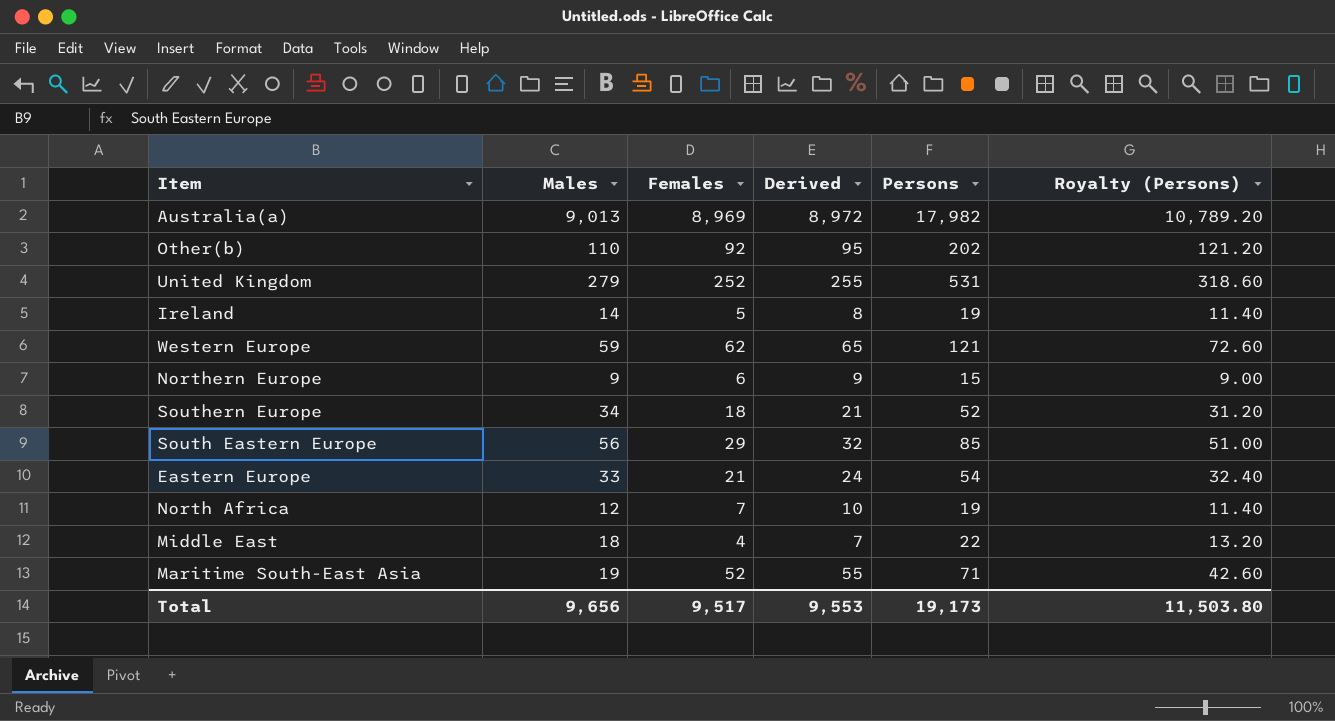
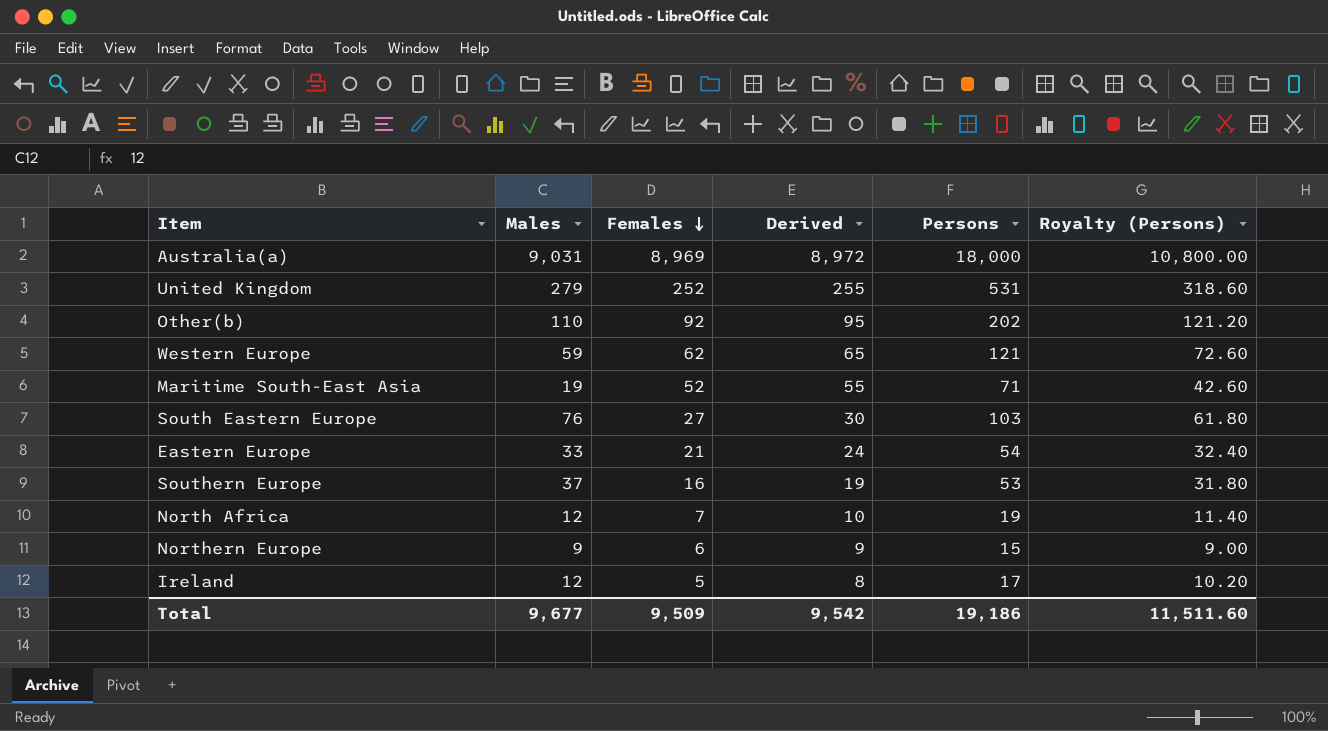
row order: none -> Females descending
row Middle East: 18 | 4 | 7 | 22 | 13.20 -> none
Australia(a) | Males: 9,013 -> 9,031
Australia(a) | Persons: 17,982 -> 18,000
Australia(a) | Royalty (Persons): 10,789.20 -> 10,800.00
South Eastern Europe | Males: 56 -> 76
South Eastern Europe | Females: 29 -> 27
South Eastern Europe | Derived: 32 -> 30
South Eastern Europe | Persons: 85 -> 103
South Eastern Europe | Royalty (Persons): 51.00 -> 61.80
Southern Europe | Males: 34 -> 37
Southern Europe | Females: 18 -> 16
Southern Europe | Derived: 21 -> 19
Southern Europe | Persons: 52 -> 53
Southern Europe | Royalty (Persons): 31.20 -> 31.80
Ireland | Males: 14 -> 12
Ireland | Persons: 19 -> 17
Ireland | Royalty (Persons): 11.40 -> 10.20
Total | Males: 9,656 -> 9,677
Total | Females: 9,517 -> 9,509
Total | Derived: 9,553 -> 9,542
Total | Persons: 19,173 -> 19,186
Total | Royalty (Persons): 11,503.80 -> 11,511.60

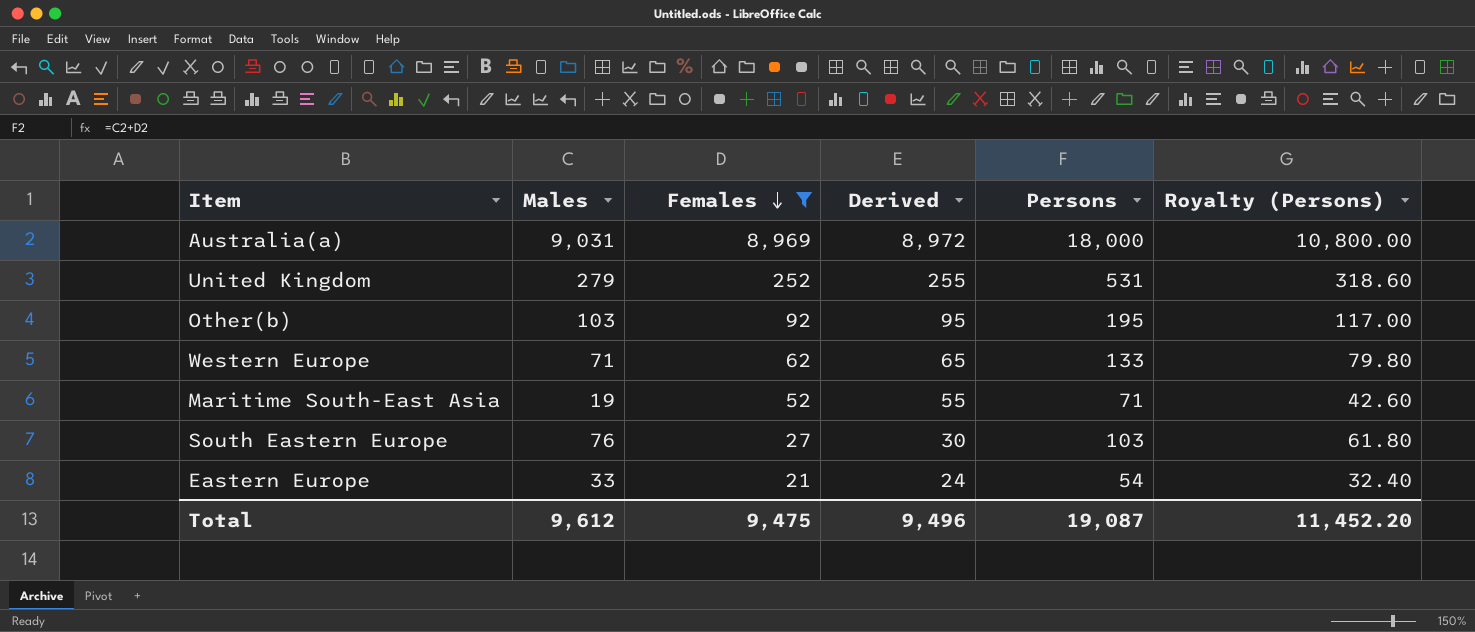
filter: none -> Females >= 21
Other(b) | Males: 110 -> 103
Other(b) | Persons: 202 -> 195
Other(b) | Royalty (Persons): 121.20 -> 117.00
Western Europe | Males: 59 -> 71
Western Europe | Persons: 121 -> 133
Western Europe | Royalty (Persons): 72.60 -> 79.80
Total | Males: 9,677 -> 9,612
Total | Females: 9,509 -> 9,475
Total | Derived: 9,542 -> 9,496
Total | Persons: 19,186 -> 19,087
Total | Royalty (Persons): 11,511.60 -> 11,452.20

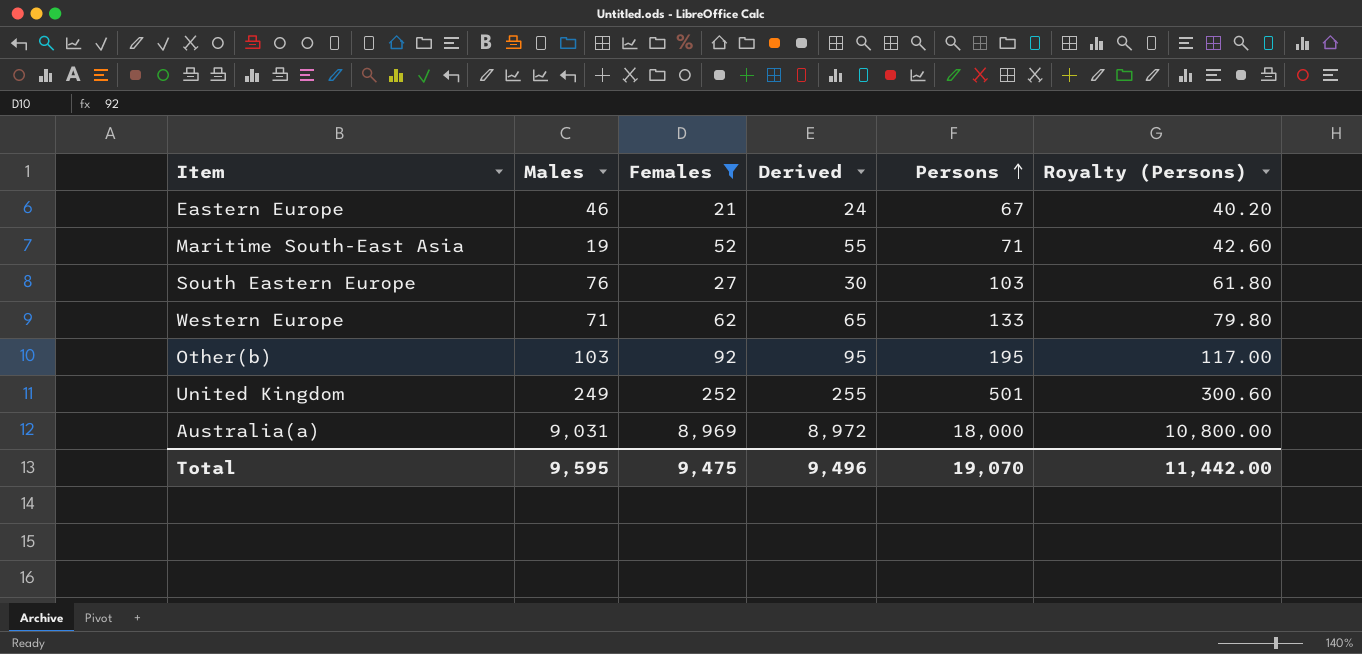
row order: Females descending -> Persons ascending
Eastern Europe | Males: 33 -> 46
Eastern Europe | Persons: 54 -> 67
Eastern Europe | Royalty (Persons): 32.40 -> 40.20
United Kingdom | Males: 279 -> 249
United Kingdom | Persons: 531 -> 501
United Kingdom | Royalty (Persons): 318.60 -> 300.60
Total | Males: 9,612 -> 9,595
Total | Persons: 19,087 -> 19,070
Total | Royalty (Persons): 11,452.20 -> 11,442.00

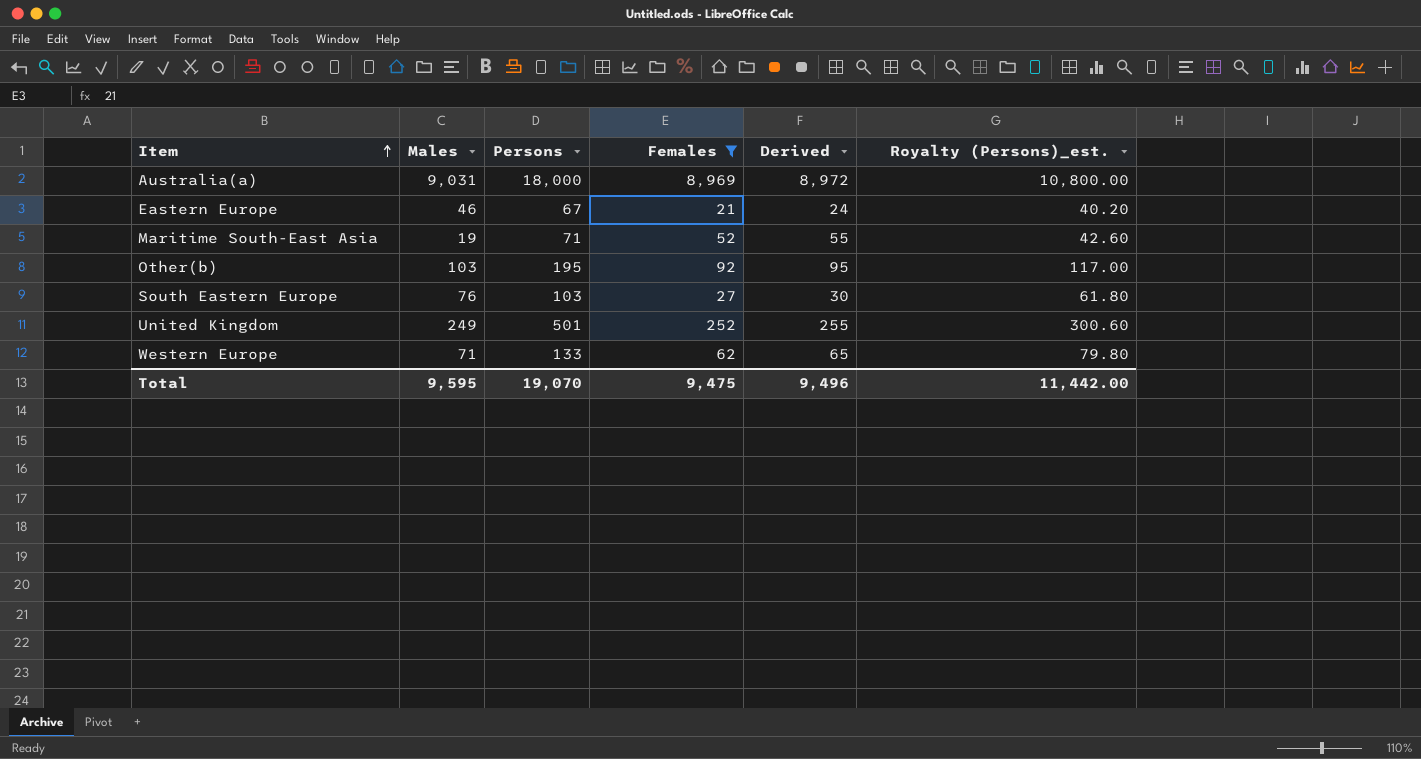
row order: Persons ascending -> Item ascending
column Persons | position: 5 -> 3
column name: Royalty (Persons) -> Royalty (Persons)_est.

